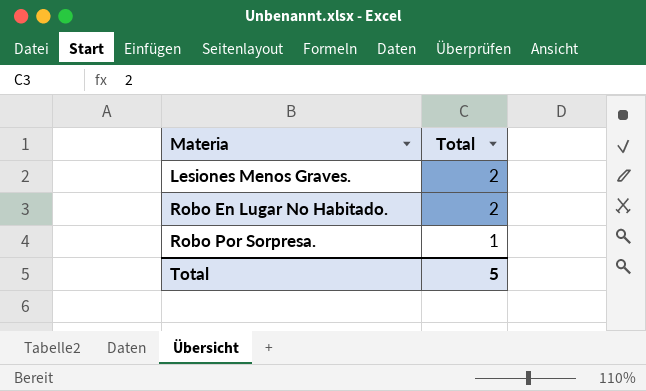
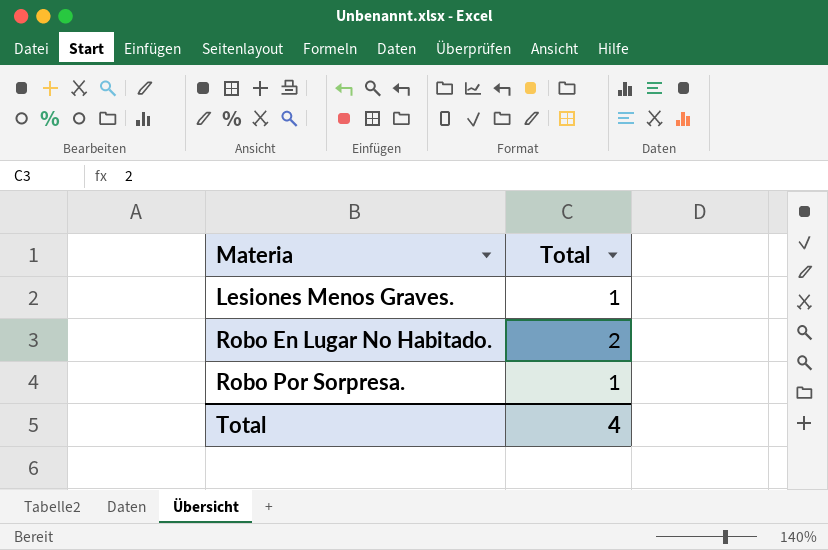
Lesiones Menos Graves. | Total: 2 -> 1
Total | Total: 5 -> 4

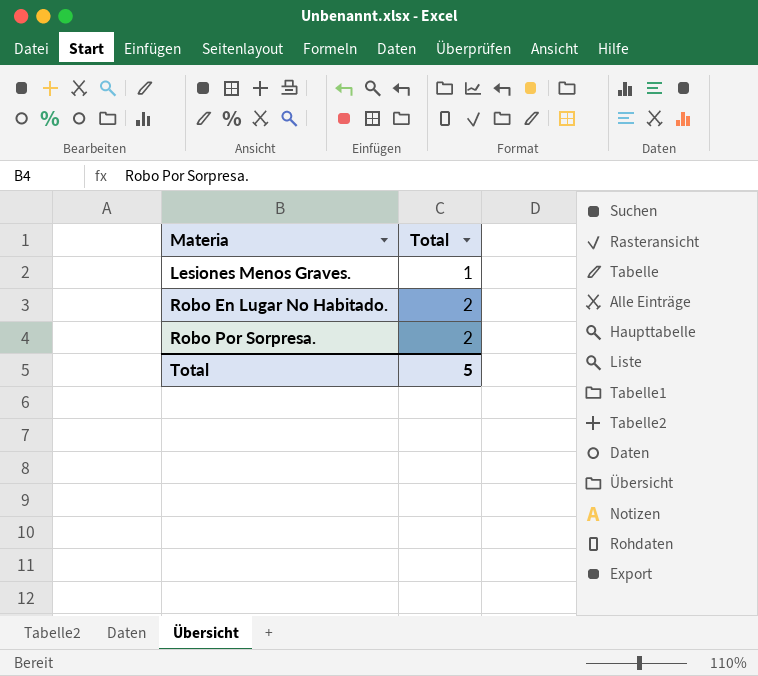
Robo Por Sorpresa. | Total: 1 -> 2
Total | Total: 4 -> 5

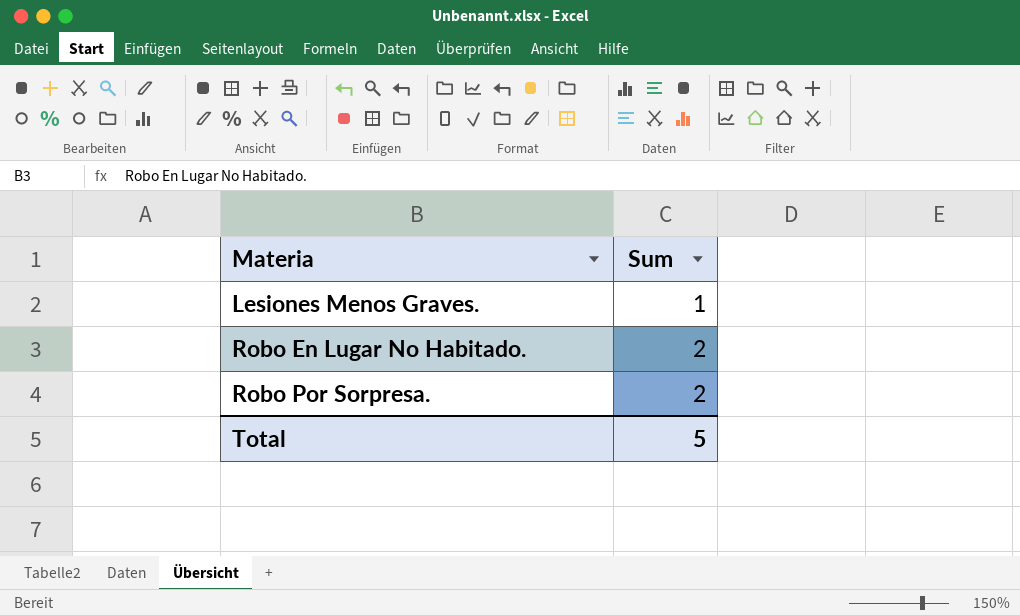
column name: Total -> Sum

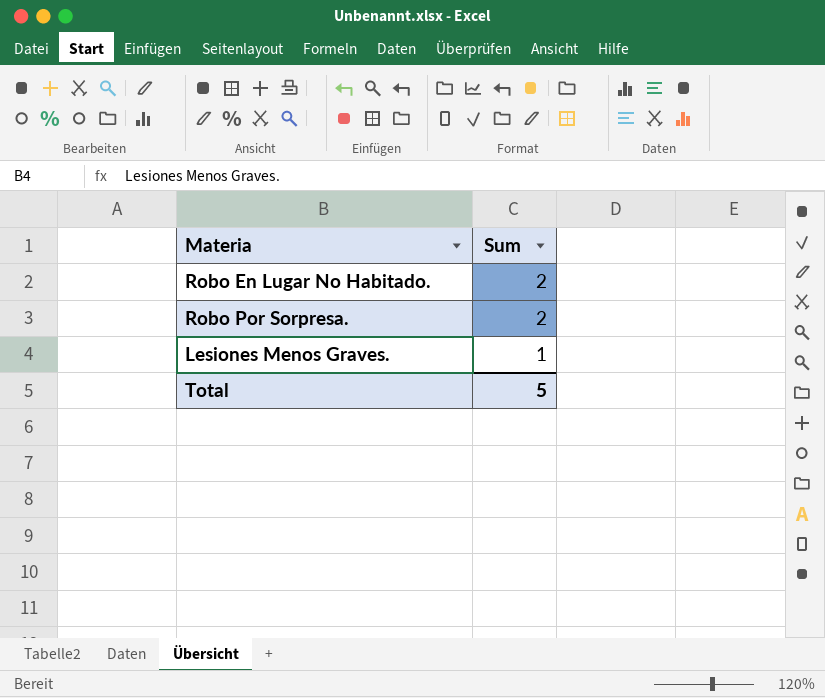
row order: Materia ascending -> Sum descending

